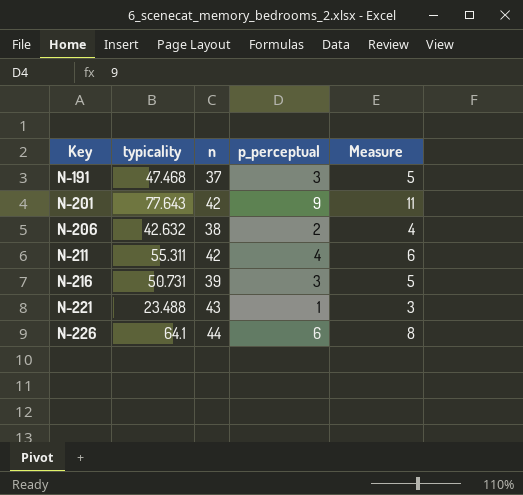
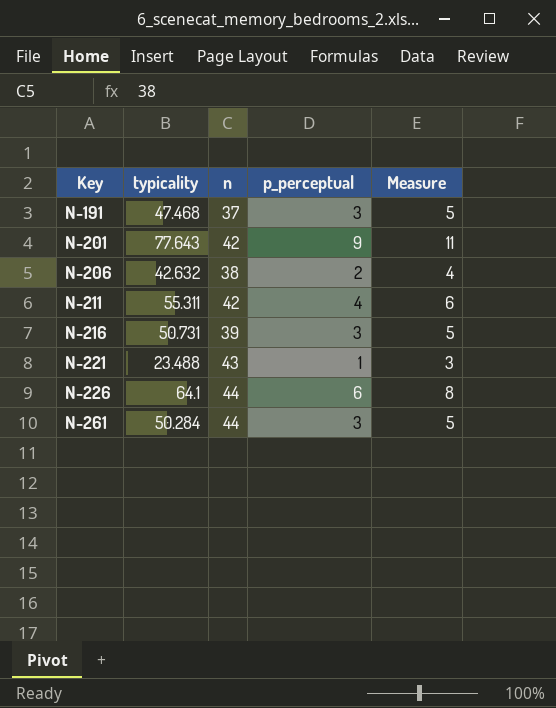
row N-261: none -> 50.284 | 44 | 3 | 5

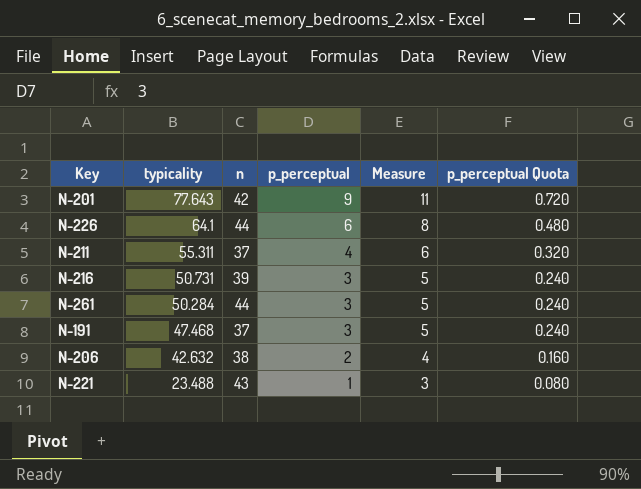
row order: Key ascending -> typicality descending
column p_perceptual Quota | formula: none -> [p_perceptual] * 0.08
N-211 | n: 42 -> 37

